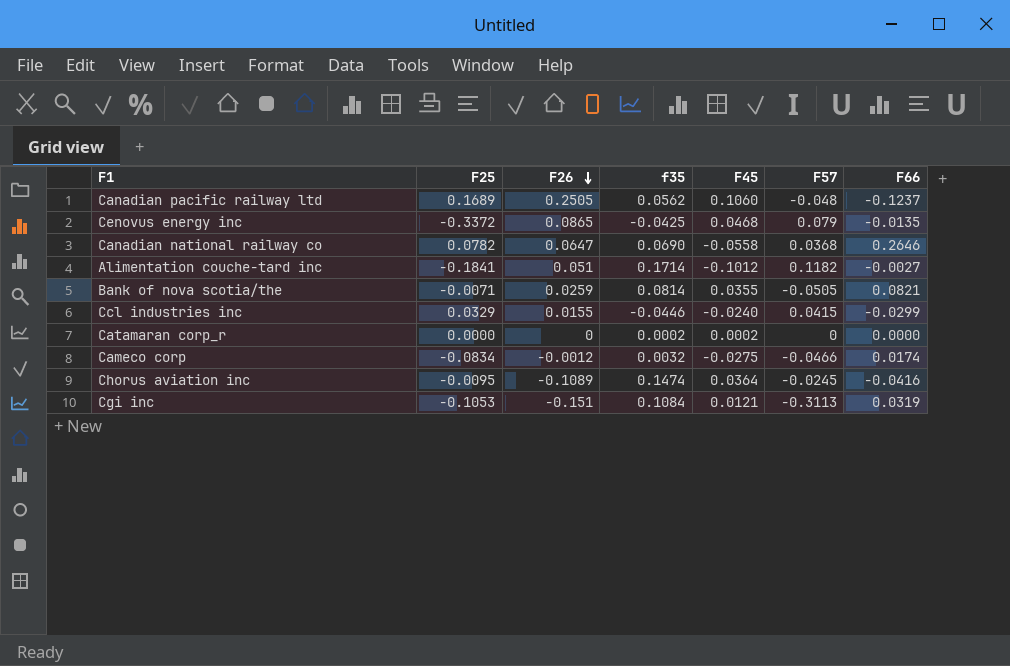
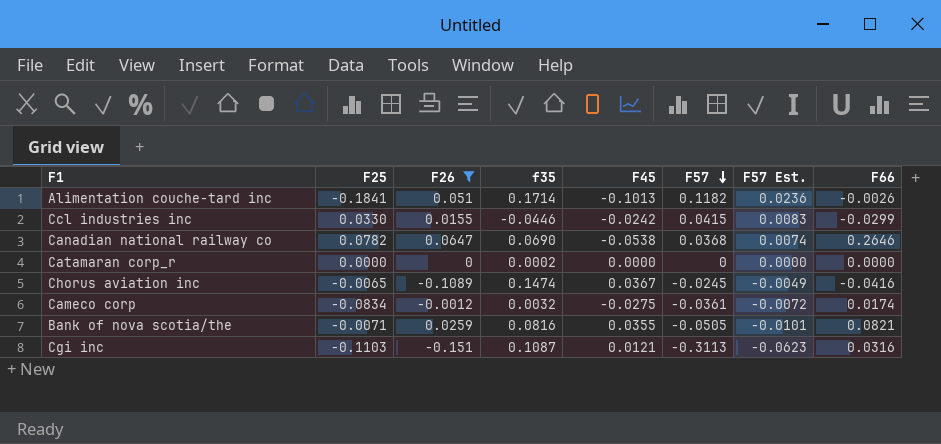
filter: none -> F26 <= 0.0647
row order: F26 descending -> F57 descending
column F57 Est. | formula: none -> [F57] * 0.2
Alimentation couche-tard inc | F45: -0.1012 -> -0.1013
Alimentation couche-tard inc | F66: -0.0027 -> -0.0026
Ccl industries inc | F25: 0.0329 -> 0.0330
Ccl industries inc | F45: -0.0240 -> -0.0242
Canadian national railway co | F45: -0.0558 -> -0.0538
Catamaran corp_r | F45: 0.0002 -> 0.0000
Chorus aviation inc | F25: -0.0095 -> -0.0065
Chorus aviation inc | F45: 0.0364 -> 0.0367
Cameco corp | F57: -0.0466 -> -0.0361
Bank of nova scotia/the | f35: 0.0814 -> 0.0816
Cgi inc | F25: -0.1053 -> -0.1103
Cgi inc | f35: 0.1084 -> 0.1087
Cgi inc | F66: 0.0319 -> 0.0316

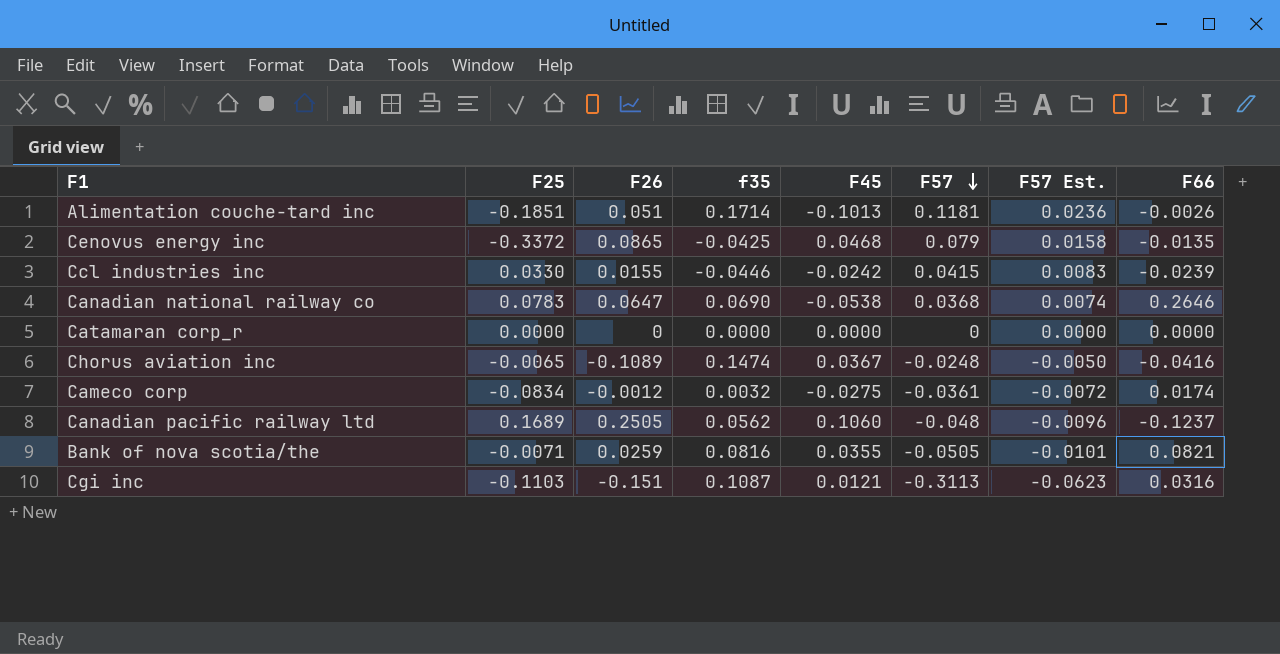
filter: F26 <= 0.0647 -> none
Alimentation couche-tard inc | F25: -0.1841 -> -0.1851
Alimentation couche-tard inc | F57: 0.1182 -> 0.1181
Ccl industries inc | F66: -0.0299 -> -0.0239
Canadian national railway co | F25: 0.0782 -> 0.0783
Catamaran corp_r | f35: 0.0002 -> 0.0000
Chorus aviation inc | F57: -0.0245 -> -0.0248
Chorus aviation inc | F57 Est.: -0.0049 -> -0.0050

